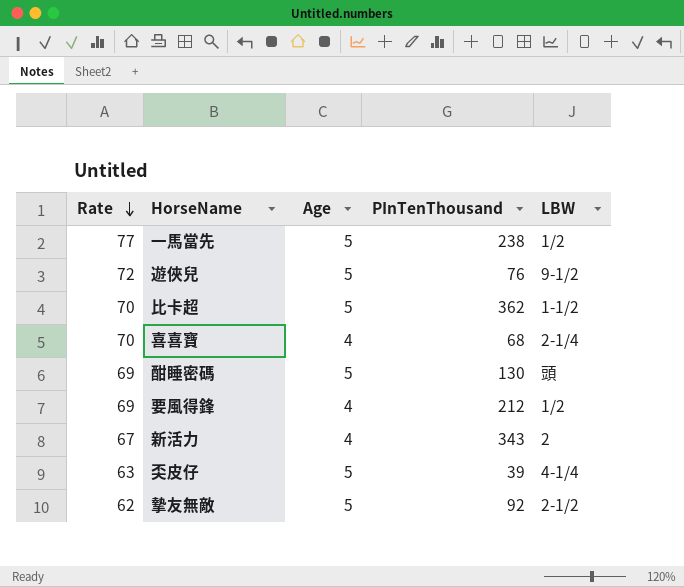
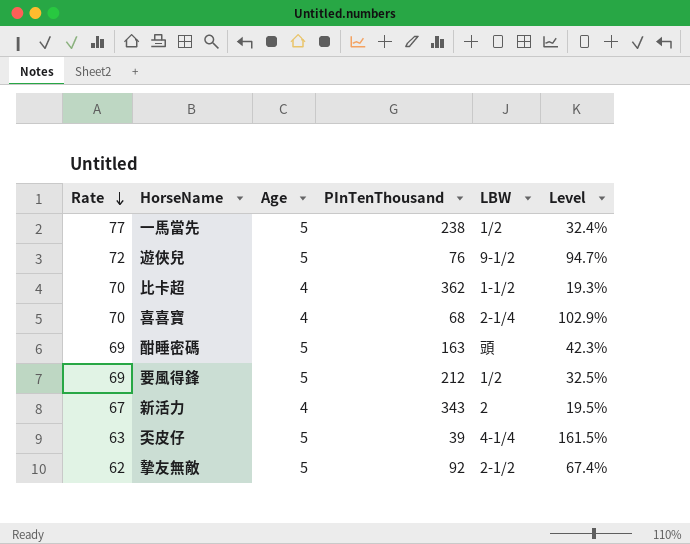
column Level | formula: none -> [Rate] / [PInTenThousand]
比卡超 | Age: 5 -> 4
酣睡密碼 | PInTenThousand: 130 -> 163
要風得鋒 | Age: 4 -> 5

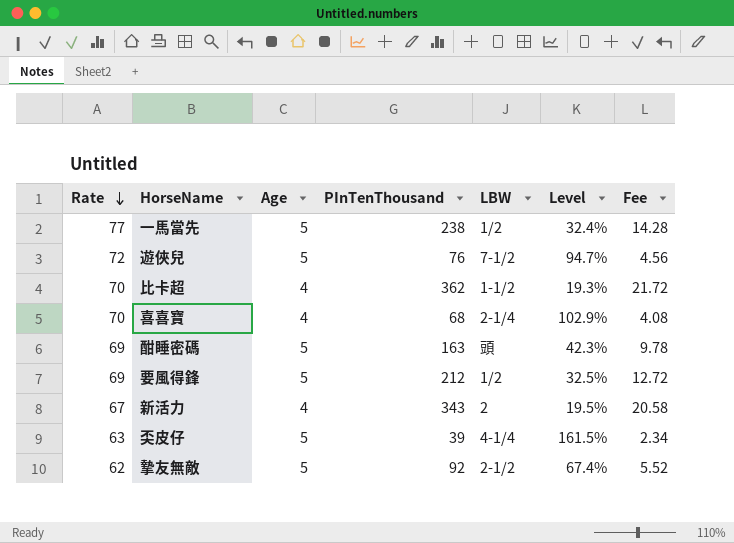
column Fee | formula: none -> [PInTenThousand] * 0.06
遊俠兒 | LBW: 9-1/2 -> 7-1/2

